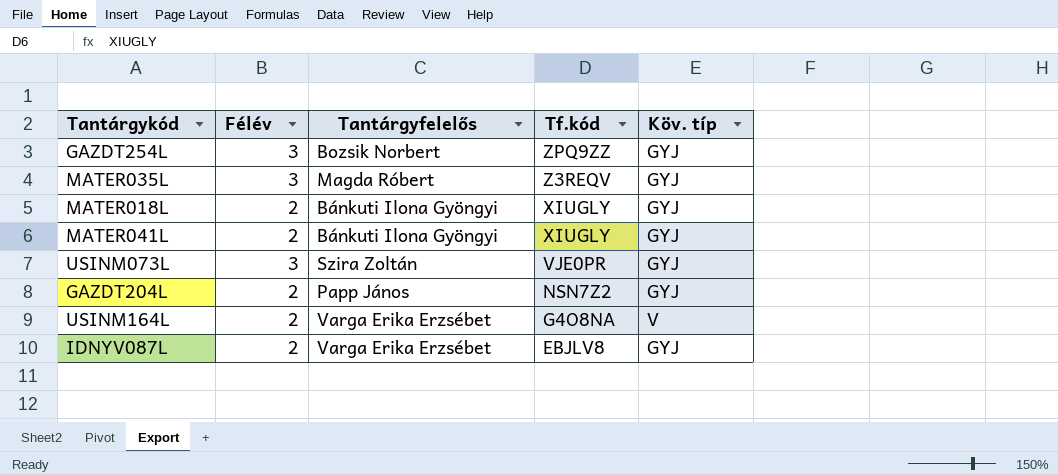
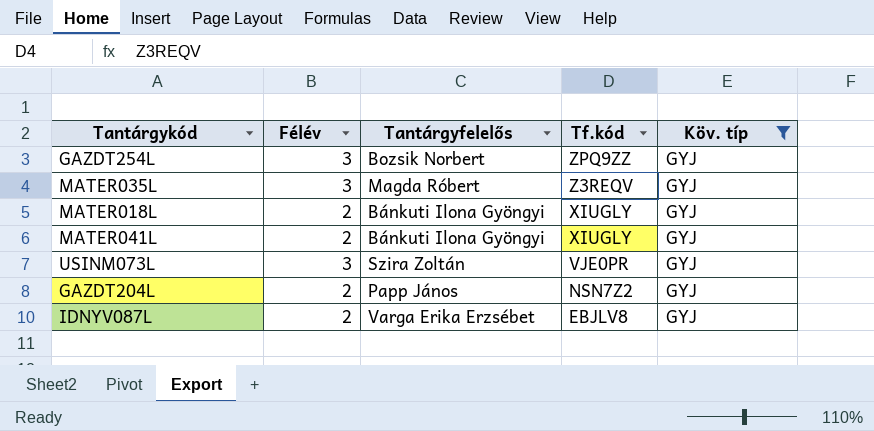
filter: none -> Köv. típ = GYJ

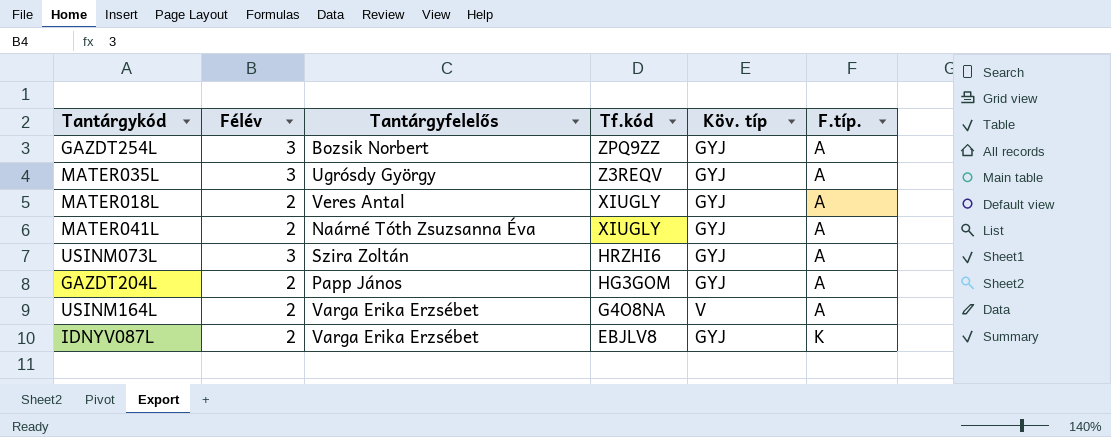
filter: Köv. típ = GYJ -> none
column F.típ. | position: none -> 6
MATER035L | Tantárgyfelelős: Magda Róbert -> Ugrósdy György
MATER018L | Tantárgyfelelős: Bánkuti Ilona Gyöngyi -> Veres Antal
MATER041L | Tantárgyfelelős: Bánkuti Ilona Gyöngyi -> Naárné Tóth Zsuzsanna Éva
USINM073L | Tf.kód: VJE0PR -> HRZHI6
GAZDT204L | Tf.kód: NSN7Z2 -> HG3GOM

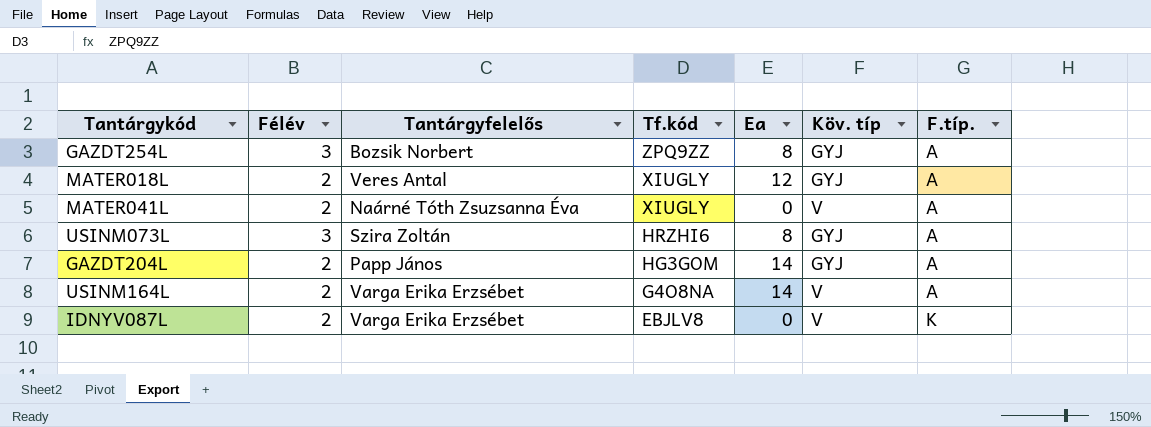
column Ea | position: none -> 5
row MATER035L: 3 | Ugrósdy György | Z3REQV | GYJ | A -> none
MATER041L | Köv. típ: GYJ -> V
IDNYV087L | Köv. típ: GYJ -> V

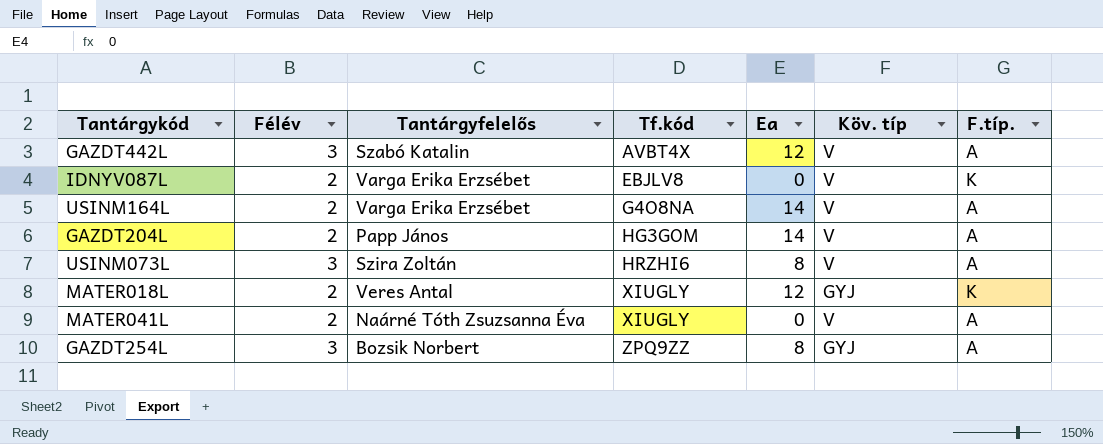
row order: Tf.kód descending -> Tf.kód ascending
row GAZDT442L: none -> 3 | Szabó Katalin | AVBT4X | 12 | V | A
GAZDT204L | Köv. típ: GYJ -> V
USINM073L | Köv. típ: GYJ -> V
MATER018L | F.típ.: A -> K

